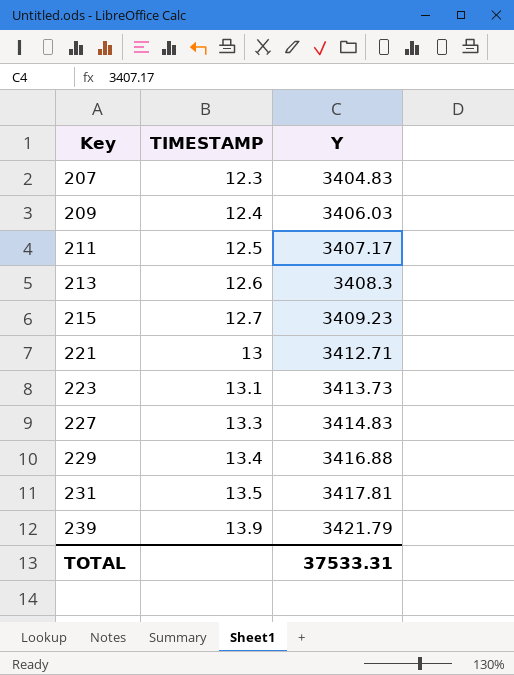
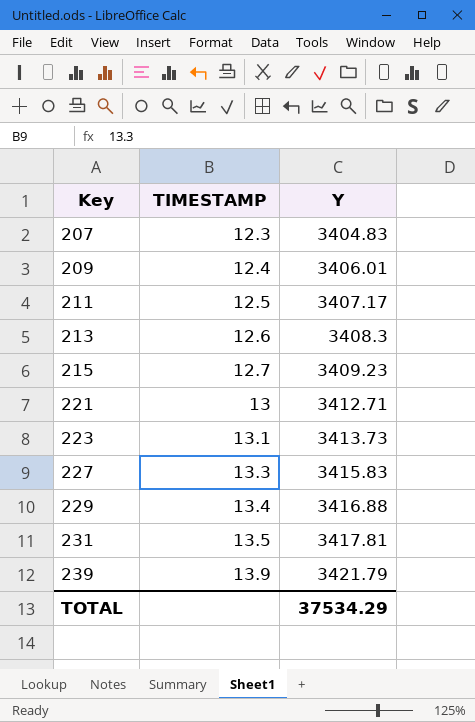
209 | Y: 3406.03 -> 3406.01
227 | Y: 3414.83 -> 3415.83
TOTAL | Y: 37533.31 -> 37534.29

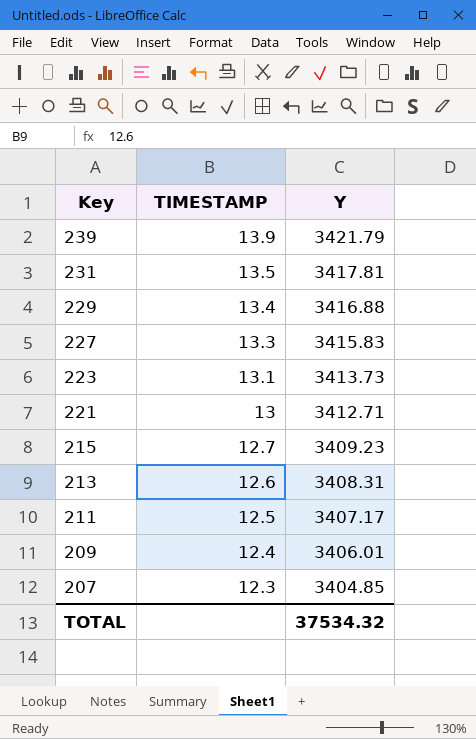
row order: Key ascending -> Key descending
213 | Y: 3408.3 -> 3408.31
207 | Y: 3404.83 -> 3404.85
TOTAL | Y: 37534.29 -> 37534.32

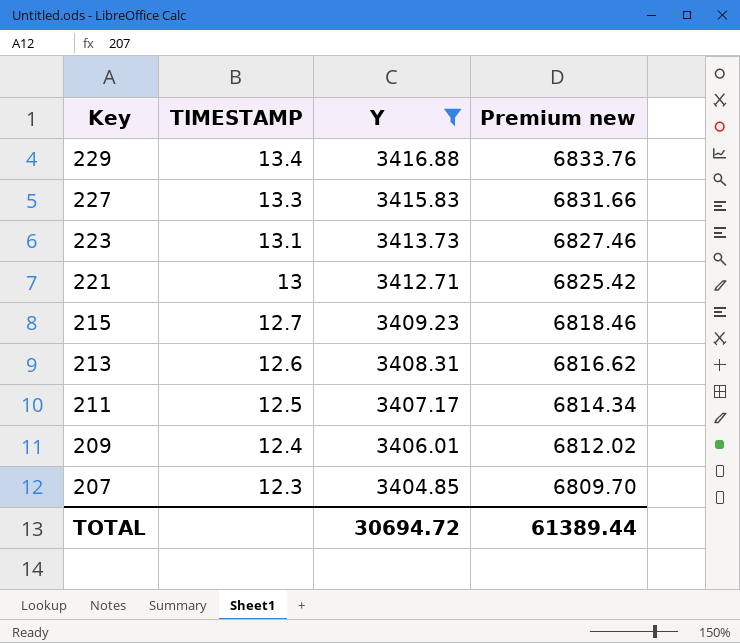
filter: none -> Y <= 3416.88
column Premium new | formula: none -> [Y] * 2
TOTAL | Y: 37534.32 -> 30694.72

